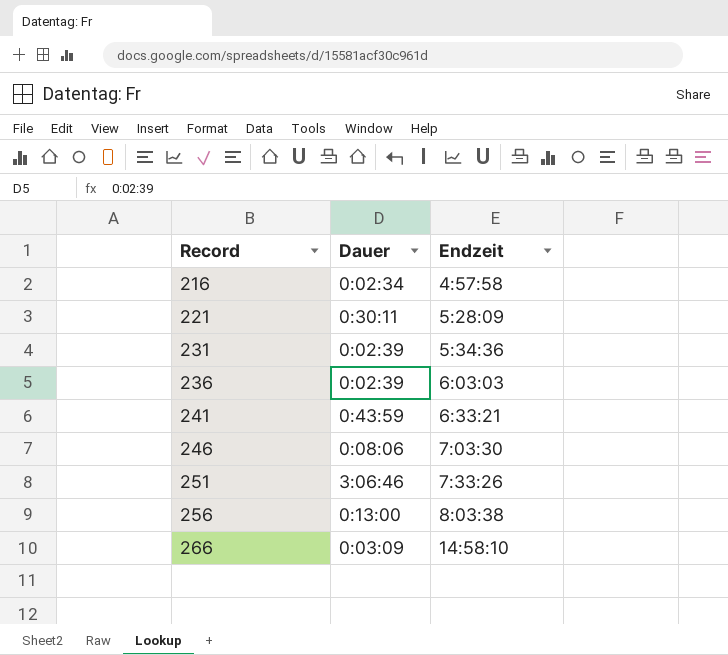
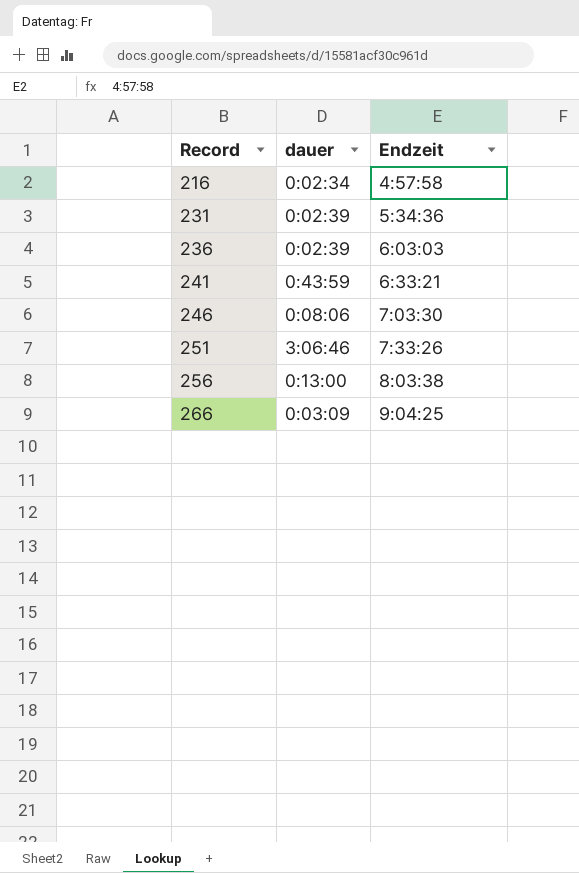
column name: Dauer -> dauer
row 221: 0:30:11 | 5:28:09 -> none
266 | Endzeit: 14:58:10 -> 9:04:25

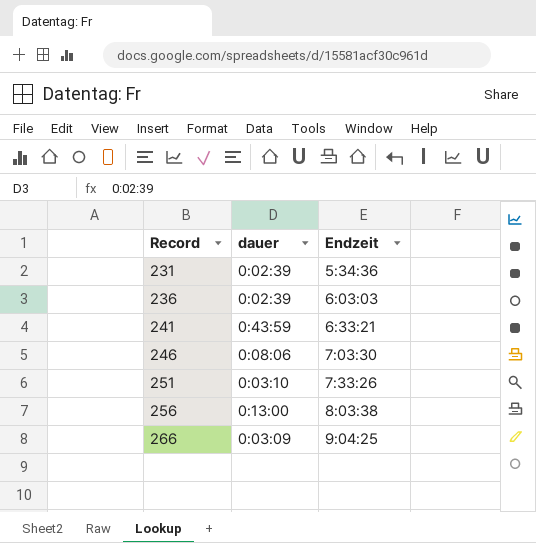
row 216: 0:02:34 | 4:57:58 -> none
251 | dauer: 3:06:46 -> 0:03:10

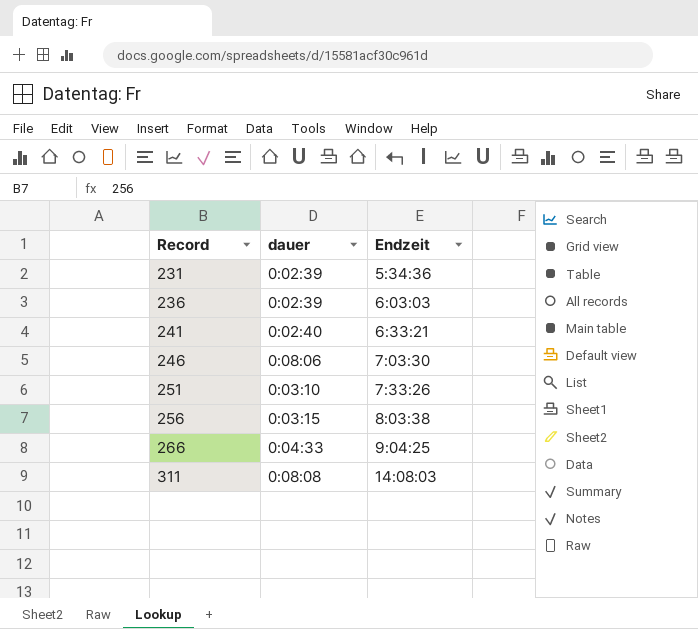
241 | dauer: 0:43:59 -> 0:02:40
256 | dauer: 0:13:00 -> 0:03:15
266 | dauer: 0:03:09 -> 0:04:33
row 311: none -> 0:08:08 | 14:08:03

